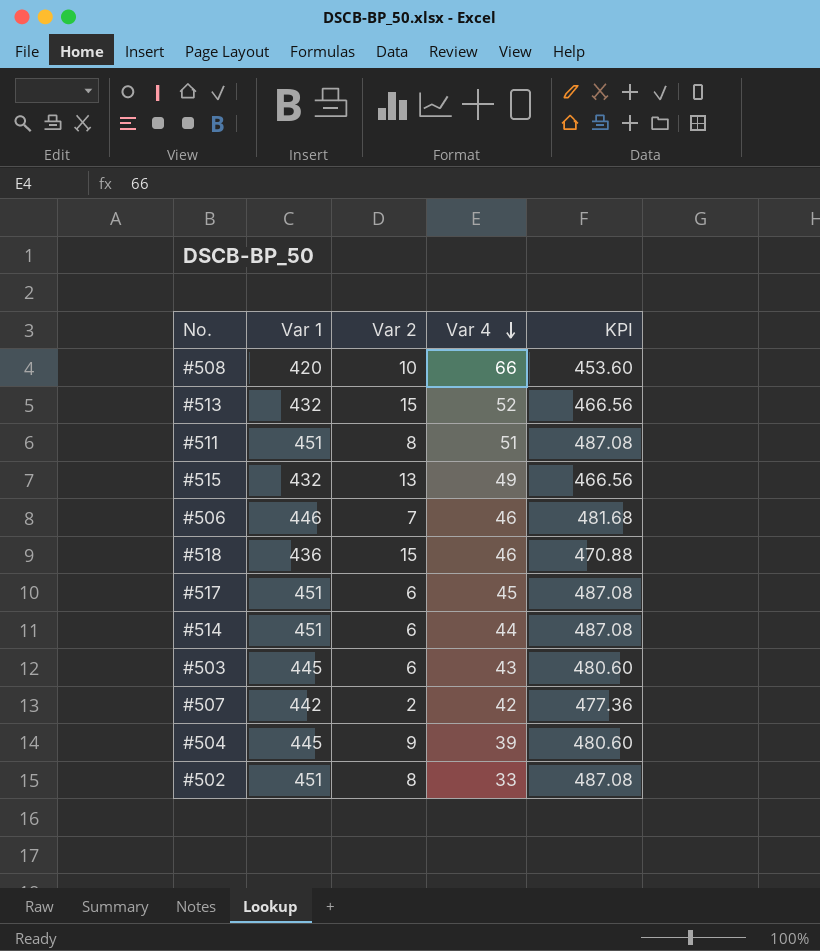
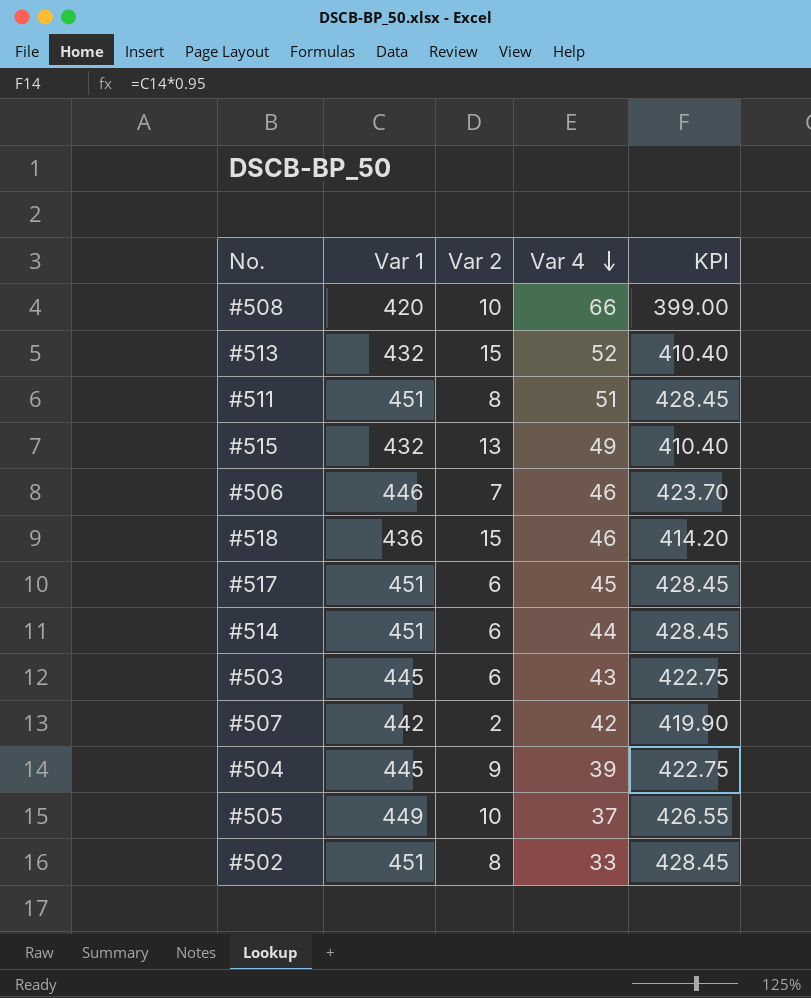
column KPI | formula: [Var 1] * 1.08 -> [Var 1] * 0.95
row #505: none -> 449 | 10 | 37 | 426.55

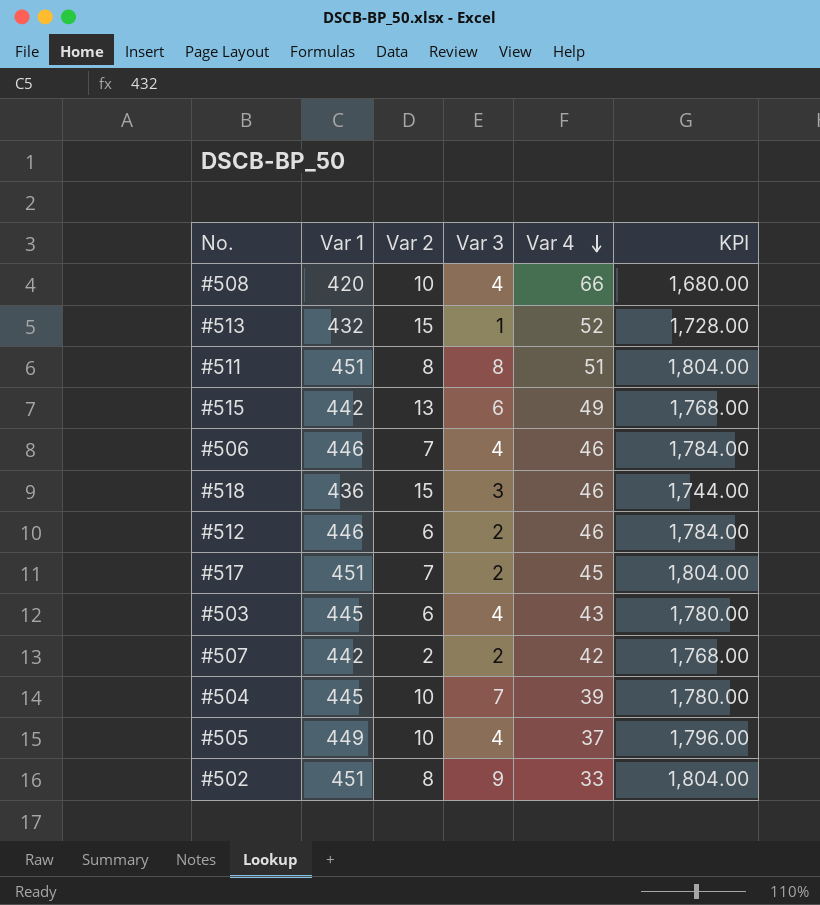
column Var 3 | position: none -> 4
column KPI | formula: [Var 1] * 0.95 -> [Var 1] * 4
row #514: 451 | 6 | 44 | 428.45 -> none
#515 | Var 1: 432 -> 442
row #512: none -> 446 | 6 | 2 | 46 | 1,784.00
#517 | Var 2: 6 -> 7
#504 | Var 2: 9 -> 10

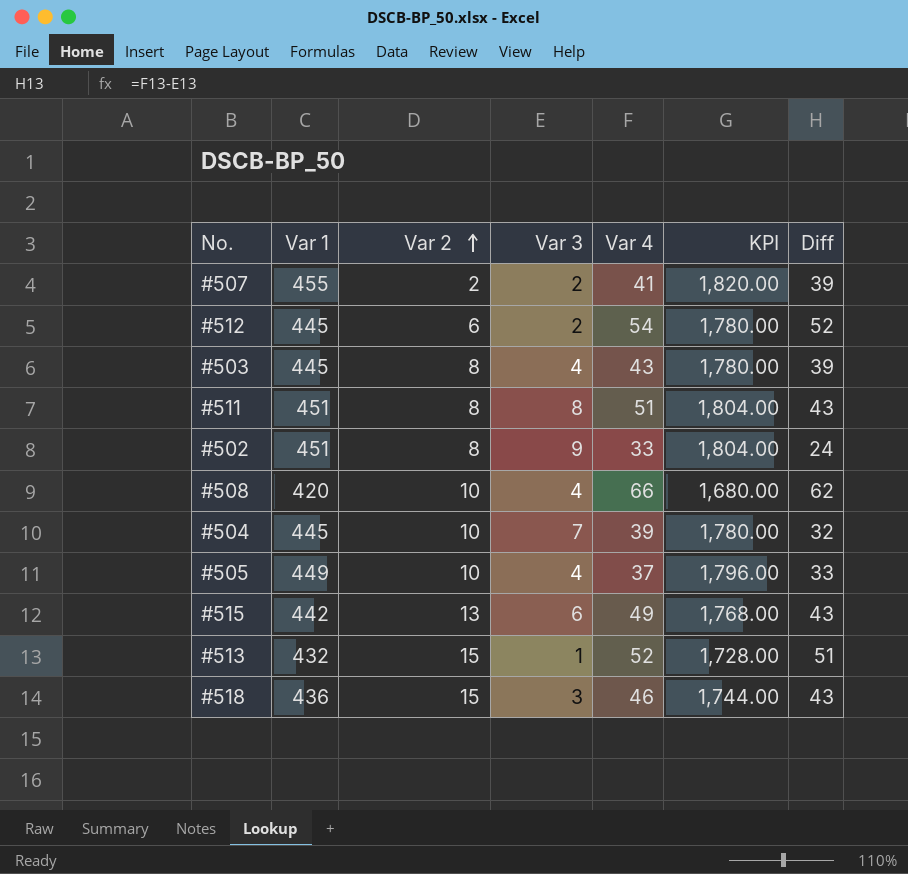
row order: Var 4 descending -> Var 2 ascending
column Diff | formula: none -> [Var 4] - [Var 3]
row #506: 446 | 7 | 4 | 46 | 1,784.00 -> none
row #517: 451 | 7 | 2 | 45 | 1,804.00 -> none
#507 | Var 1: 442 -> 455
#507 | Var 4: 42 -> 41
#507 | KPI: 1,768.00 -> 1,820.00
#512 | Var 1: 446 -> 445
#512 | Var 4: 46 -> 54
#512 | KPI: 1,784.00 -> 1,780.00
#503 | Var 2: 6 -> 8

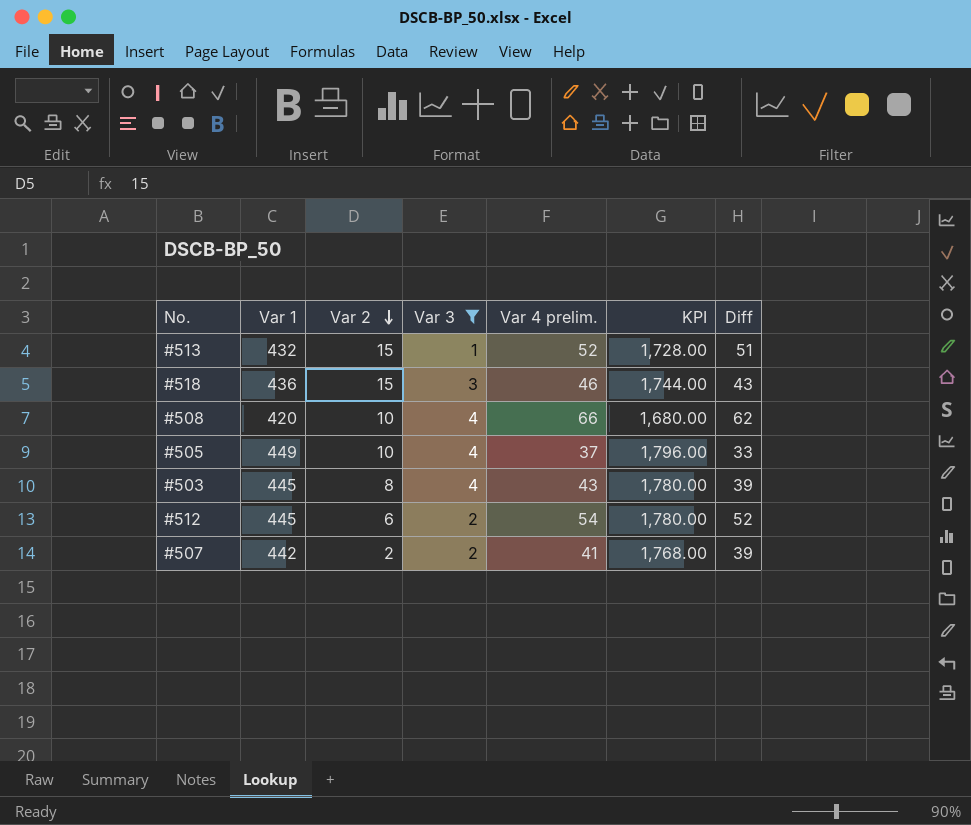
filter: none -> Var 3 <= 4
row order: Var 2 ascending -> Var 2 descending
column name: Var 4 -> Var 4 prelim.
#507 | Var 1: 455 -> 442
#507 | KPI: 1,820.00 -> 1,768.00

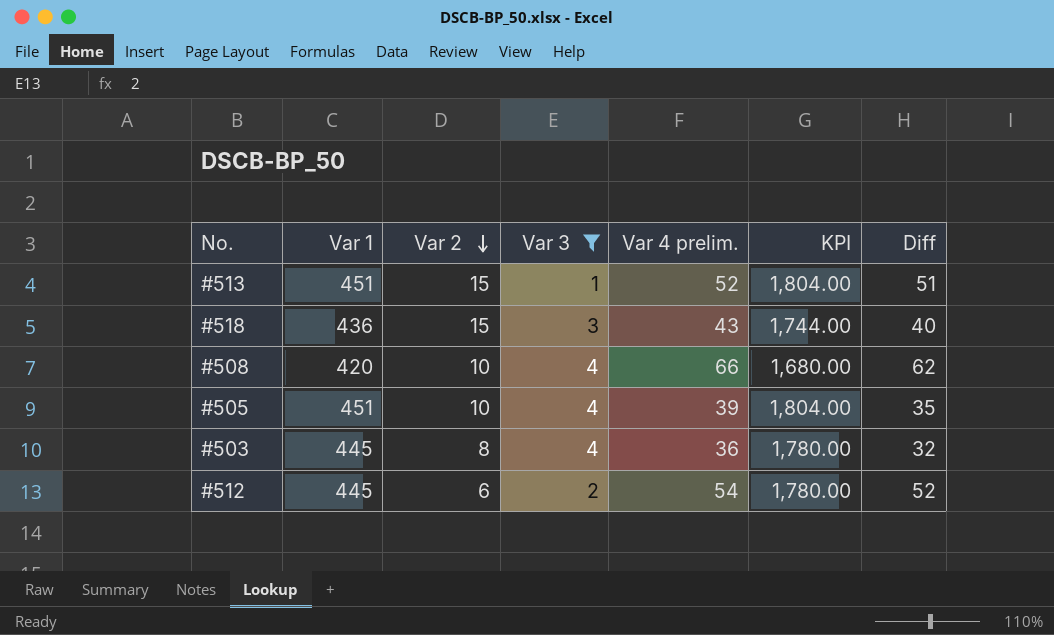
row #507: 442 | 2 | 2 | 41 | 1,768.00 | 39 -> none
#513 | Var 1: 432 -> 451
#513 | KPI: 1,728.00 -> 1,804.00
#518 | Var 4 prelim.: 46 -> 43
#518 | Diff: 43 -> 40
#505 | Var 1: 449 -> 451
#505 | Var 4 prelim.: 37 -> 39
#505 | KPI: 1,796.00 -> 1,804.00
#505 | Diff: 33 -> 35
#503 | Var 4 prelim.: 43 -> 36
#503 | Diff: 39 -> 32

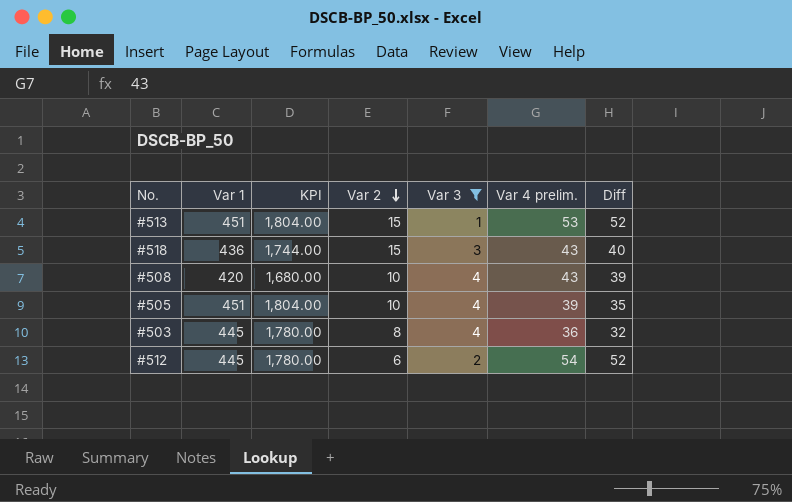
column KPI | position: 6 -> 3
#513 | Var 4 prelim.: 52 -> 53
#513 | Diff: 51 -> 52
#508 | Var 4 prelim.: 66 -> 43
#508 | Diff: 62 -> 39

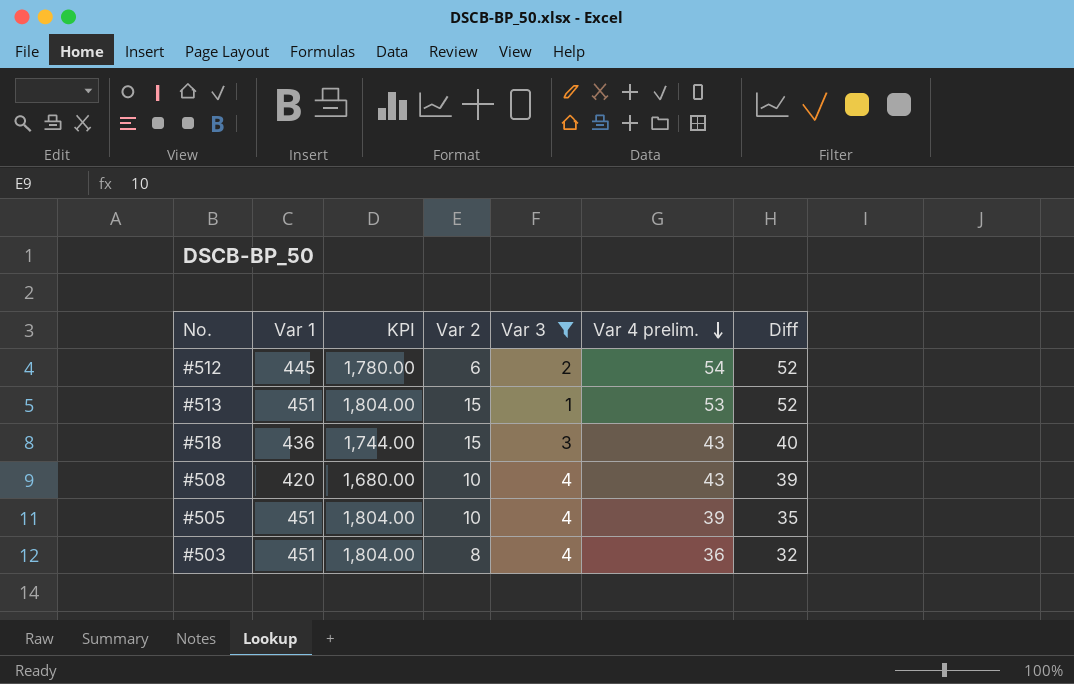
row order: Var 2 descending -> Var 4 prelim. descending
#503 | Var 1: 445 -> 451
#503 | KPI: 1,780.00 -> 1,804.00

